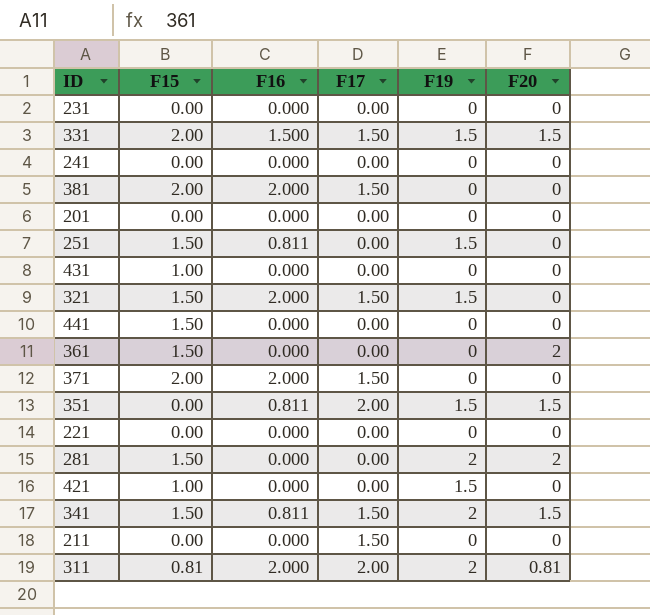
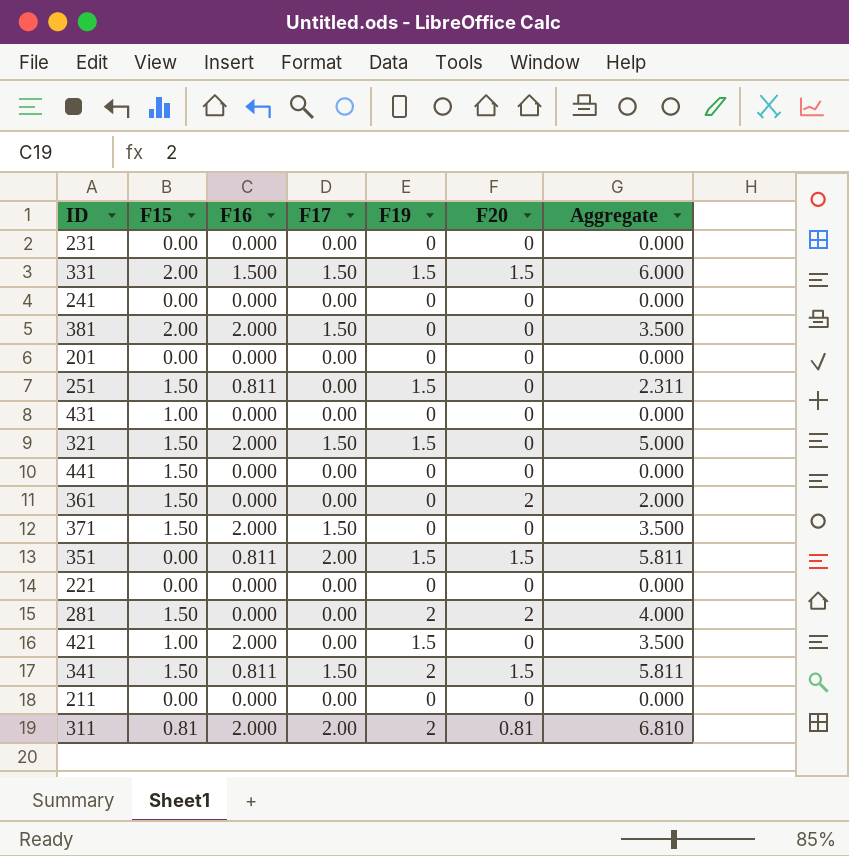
column Aggregate | formula: none -> [F16] + [F17] + [F19] + [F20]
371 | F15: 2.00 -> 1.50
421 | F16: 0.000 -> 2.000
211 | F17: 1.50 -> 0.00

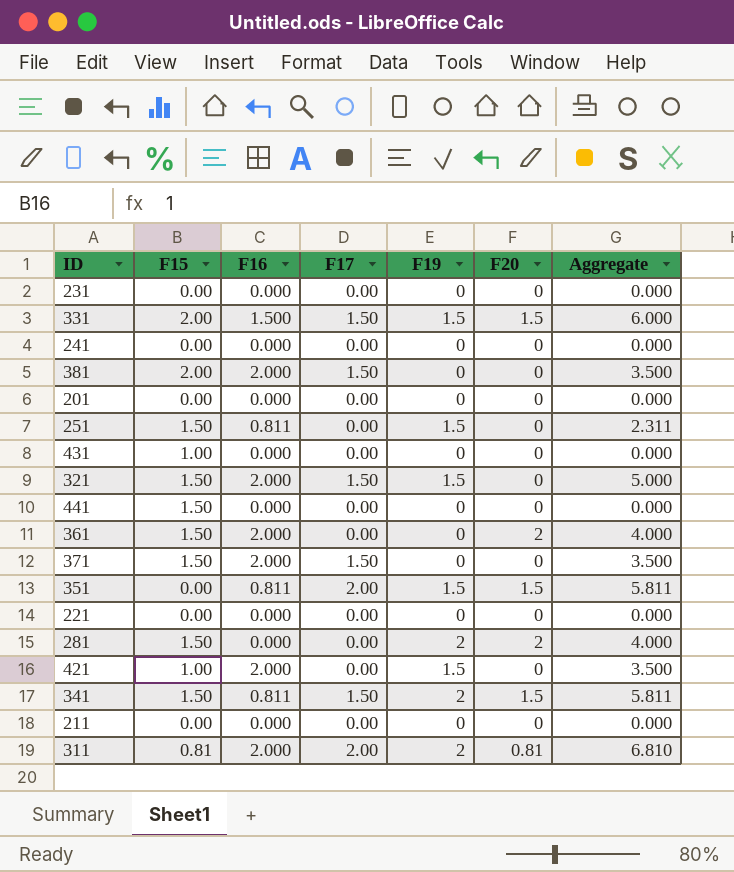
361 | F16: 0.000 -> 2.000
361 | Aggregate: 2.000 -> 4.000

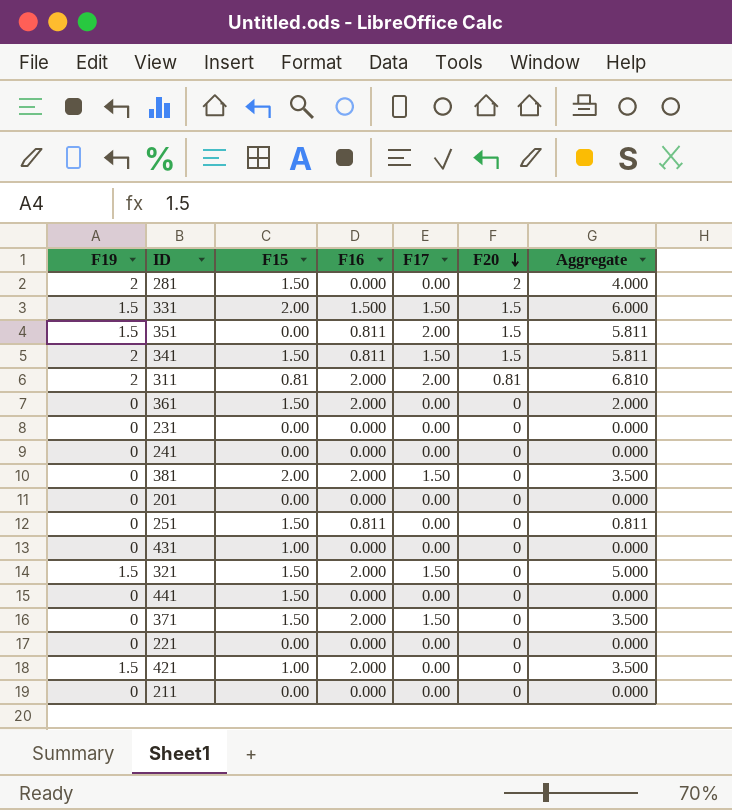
row order: none -> F20 descending
column F19 | position: 5 -> 1
361 | F20: 2 -> 0
361 | Aggregate: 4.000 -> 2.000
251 | F19: 1.5 -> 0
251 | Aggregate: 2.311 -> 0.811

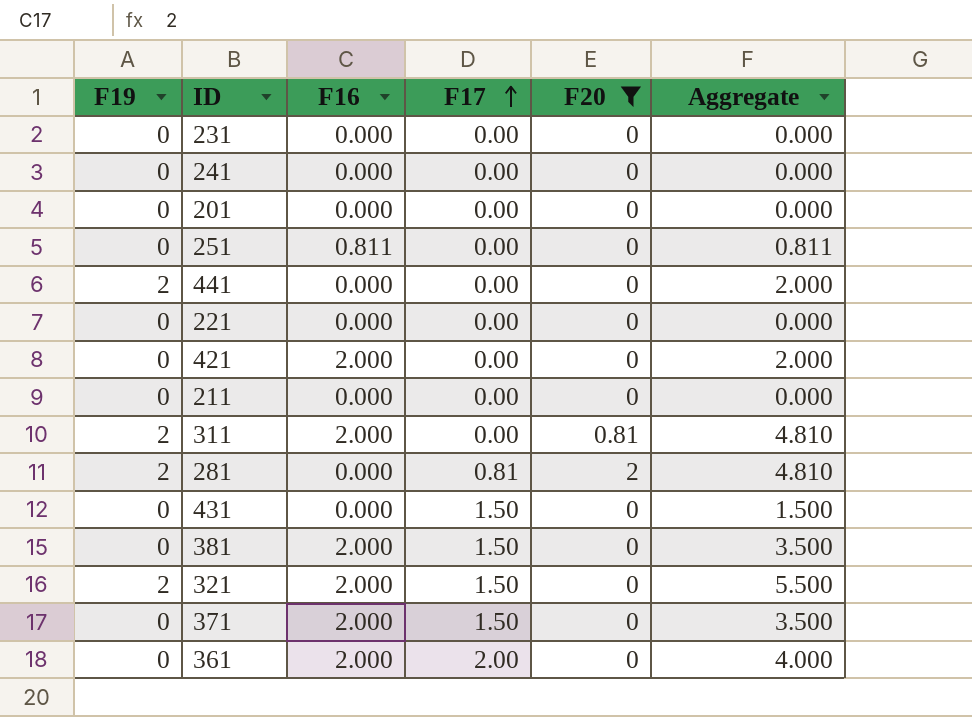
filter: none -> F20 != 1.5
row order: F20 descending -> F17 ascending
column F15 | position: 3 -> none
441 | F19: 0 -> 2
441 | Aggregate: 0.000 -> 2.000
421 | F19: 1.5 -> 0
421 | Aggregate: 3.500 -> 2.000
311 | F17: 2.00 -> 0.00
311 | Aggregate: 6.810 -> 4.810
281 | F17: 0.00 -> 0.81
281 | Aggregate: 4.000 -> 4.810
431 | F17: 0.00 -> 1.50
431 | Aggregate: 0.000 -> 1.500
321 | F19: 1.5 -> 2
321 | Aggregate: 5.000 -> 5.500
361 | F17: 0.00 -> 2.00
361 | Aggregate: 2.000 -> 4.000

